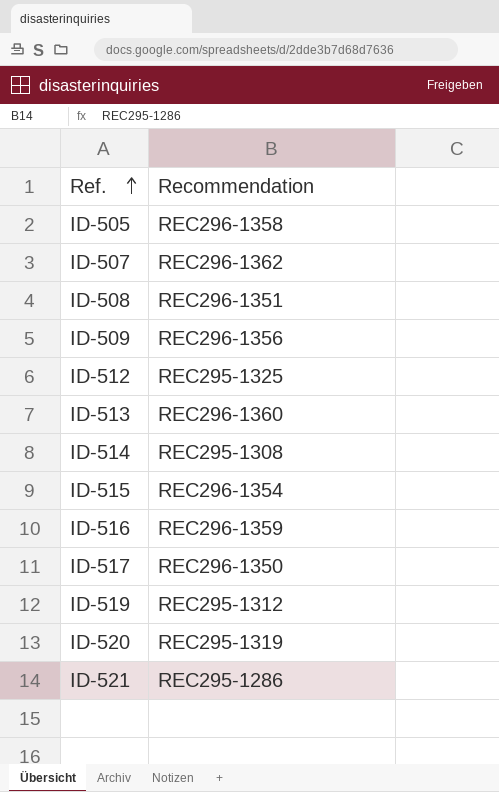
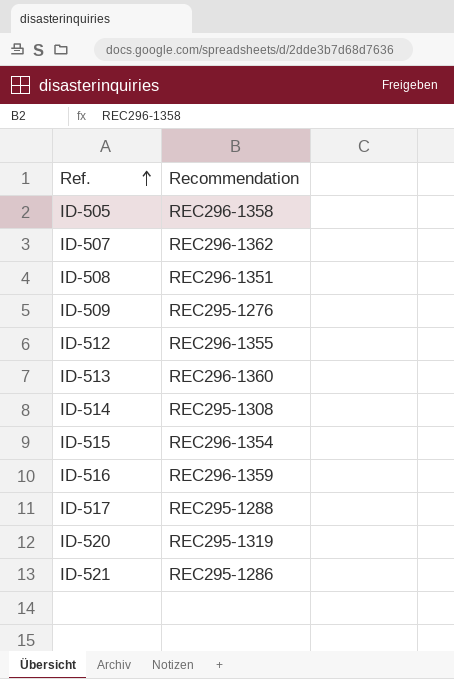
row ID-519: REC295-1312 -> none
ID-509 | Recommendation: REC296-1356 -> REC295-1276
ID-512 | Recommendation: REC295-1325 -> REC296-1355
ID-517 | Recommendation: REC296-1350 -> REC295-1288

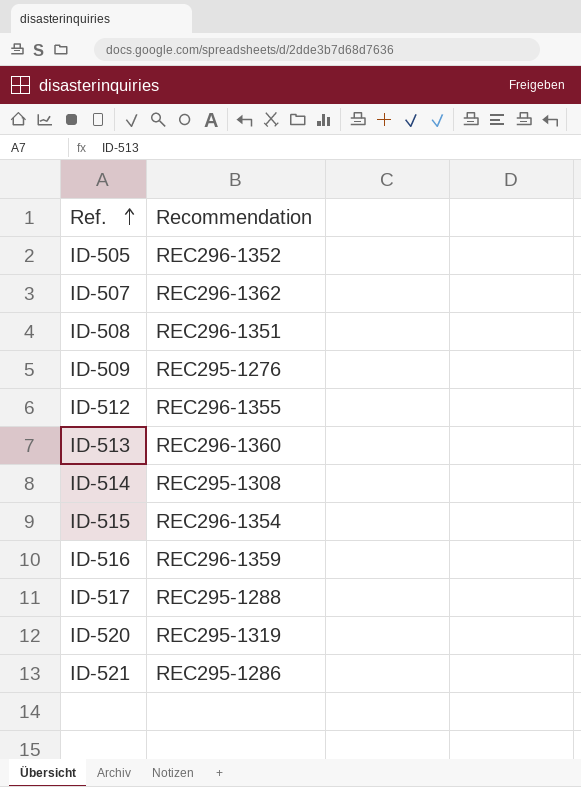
ID-505 | Recommendation: REC296-1358 -> REC296-1352

